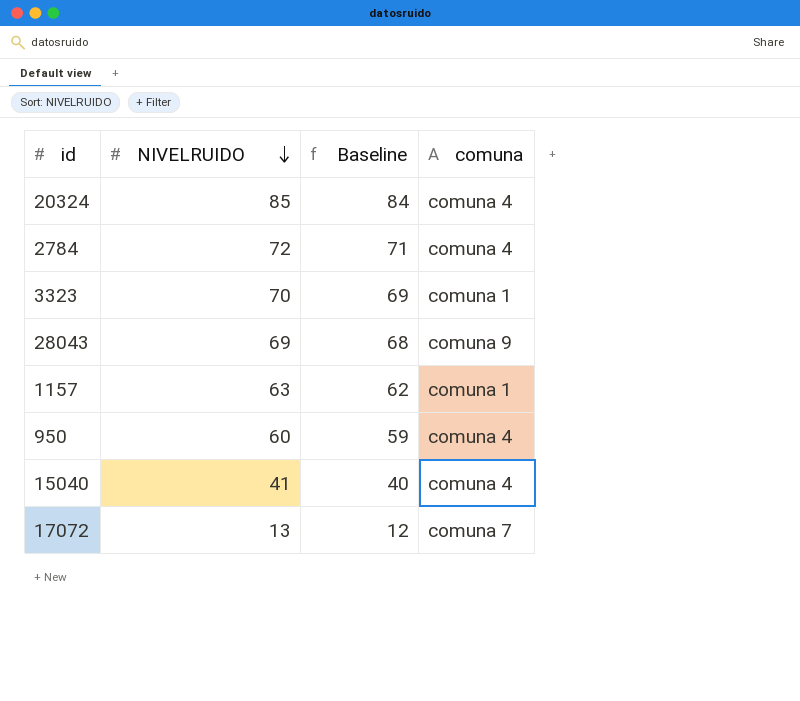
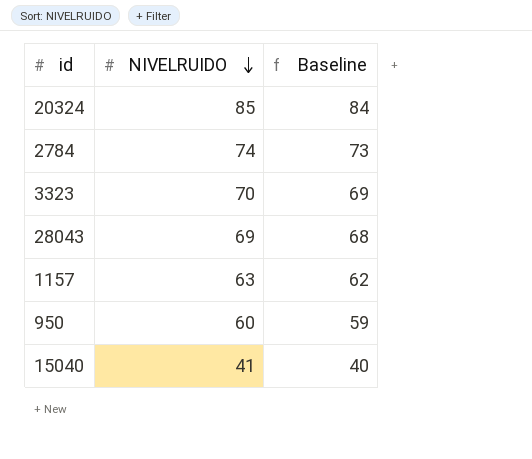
column comuna | position: 4 -> none
row 17072: 13 | 12 | comuna 7 -> none
2784 | NIVELRUIDO: 72 -> 74
2784 | Baseline: 71 -> 73

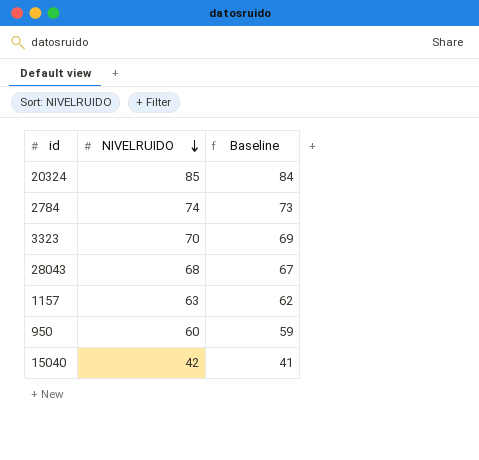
28043 | NIVELRUIDO: 69 -> 68
28043 | Baseline: 68 -> 67
15040 | NIVELRUIDO: 41 -> 42
15040 | Baseline: 40 -> 41

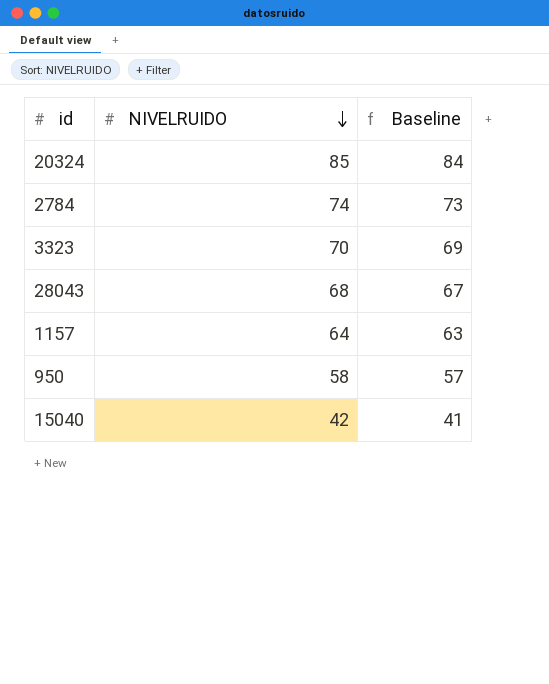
1157 | NIVELRUIDO: 63 -> 64
1157 | Baseline: 62 -> 63
950 | NIVELRUIDO: 60 -> 58
950 | Baseline: 59 -> 57

